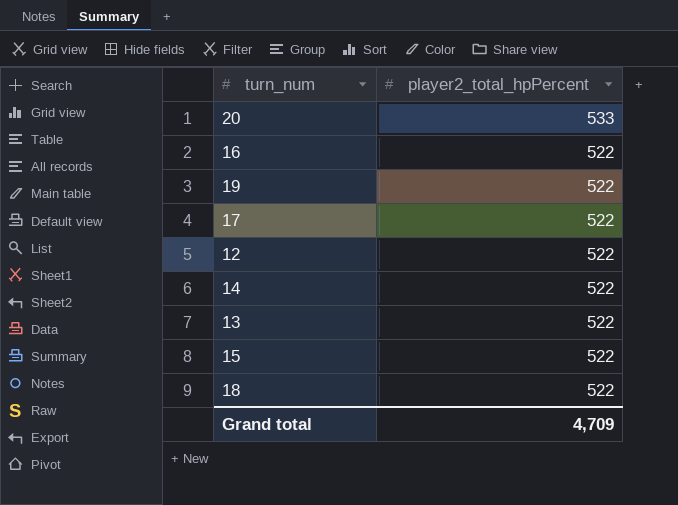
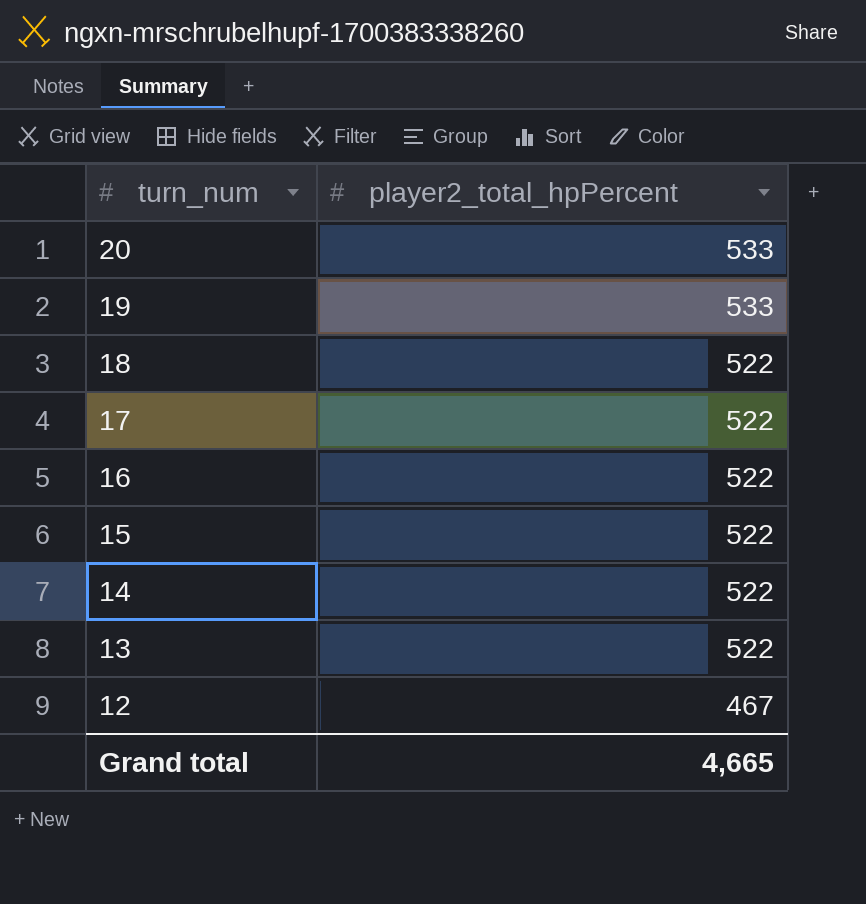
row order: player2_total_hpPercent descending -> turn_num descending
19 | player2_total_hpPercent: 522 -> 533
12 | player2_total_hpPercent: 522 -> 467
Grand total | player2_total_hpPercent: 4,709 -> 4,665

